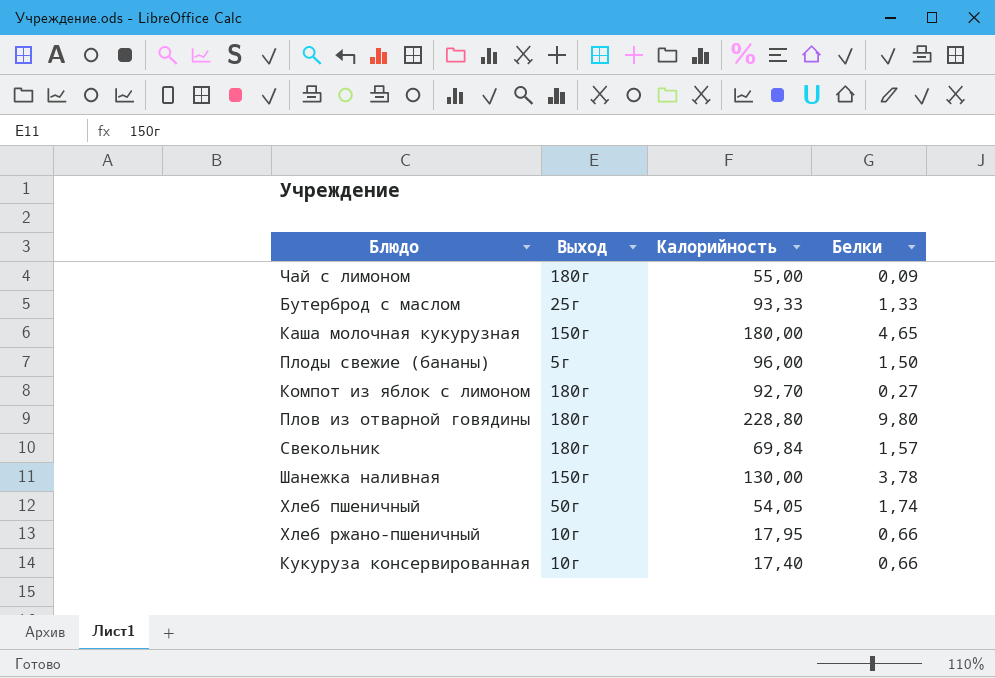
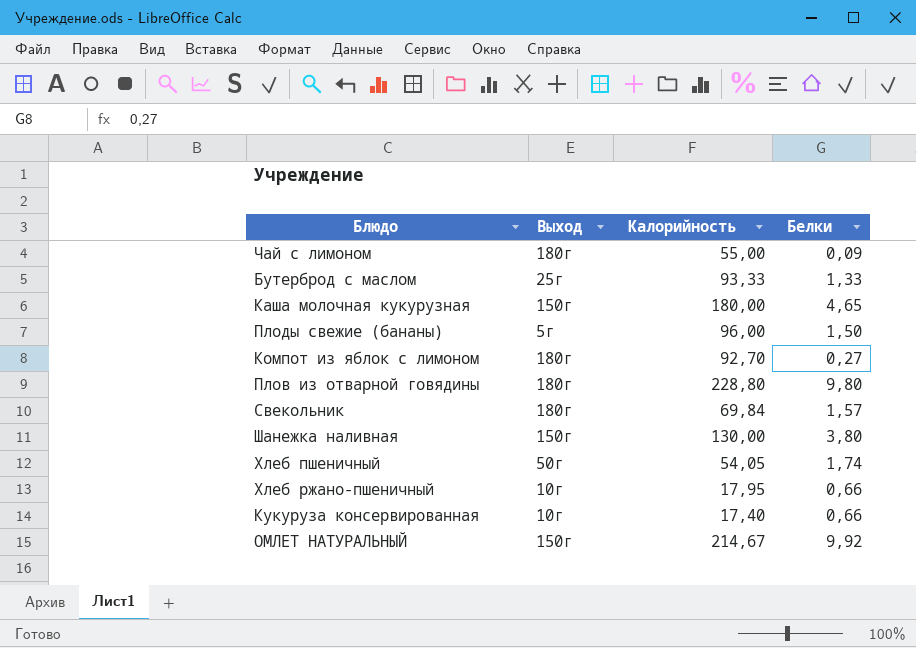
Шанежка наливная | Белки: 3,78 -> 3,80
row ОМЛЕТ НАТУРАЛЬНЫЙ: none -> 150г | 214,67 | 9,92

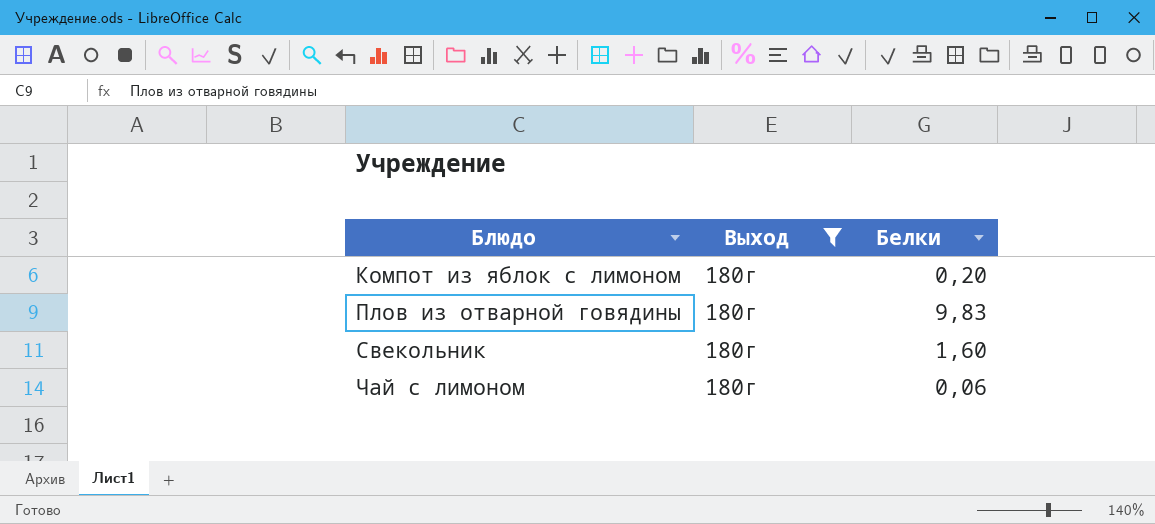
filter: none -> Выход = 180г
row order: none -> Блюдо ascending
column Калорийность | position: 3 -> none
Компот из яблок с лимоном | Белки: 0,27 -> 0,20
Плов из отварной говядины | Белки: 9,80 -> 9,83
Свекольник | Белки: 1,57 -> 1,60
Чай с лимоном | Белки: 0,09 -> 0,06

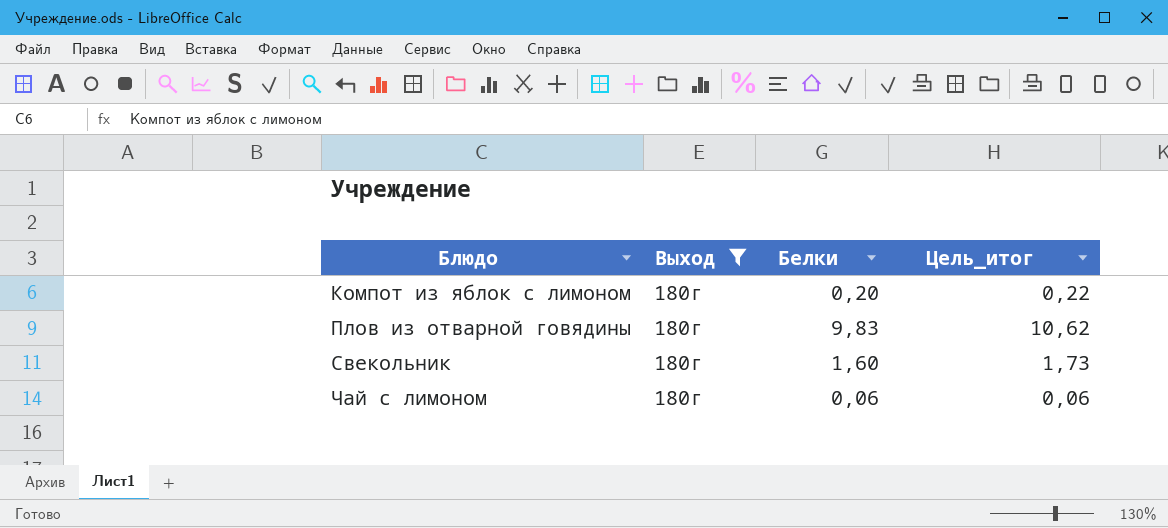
column Цель_итог | formula: none -> [Белки] * 1,08

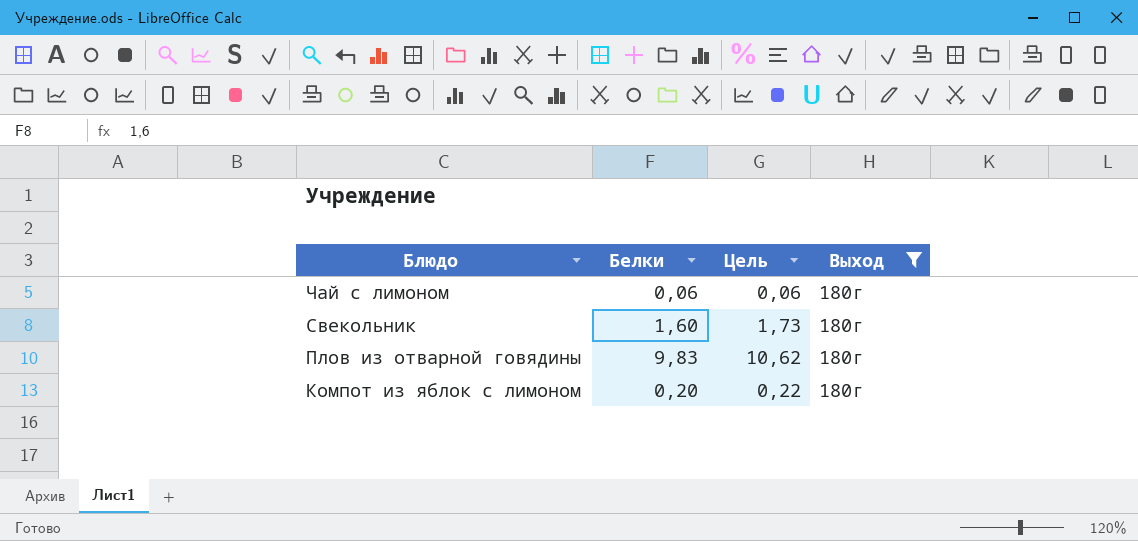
row order: Блюдо ascending -> Блюдо descending
column name: Цель_итог -> Цель
column Выход | position: 2 -> 4

